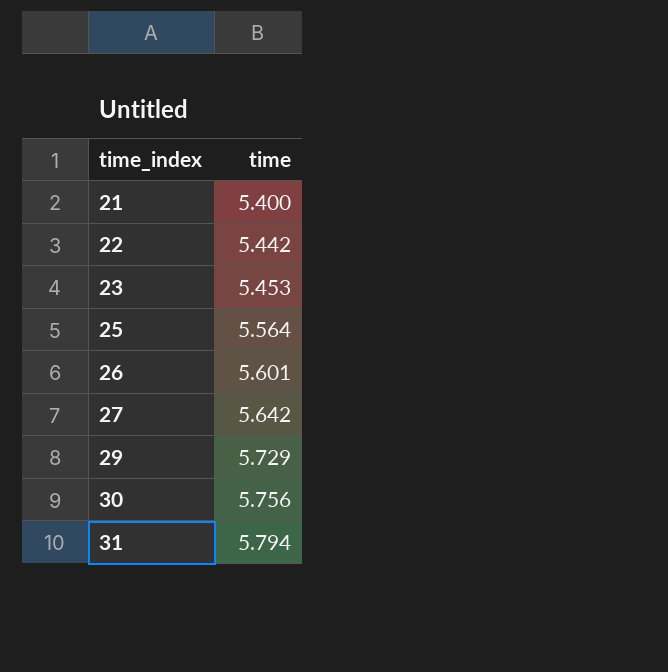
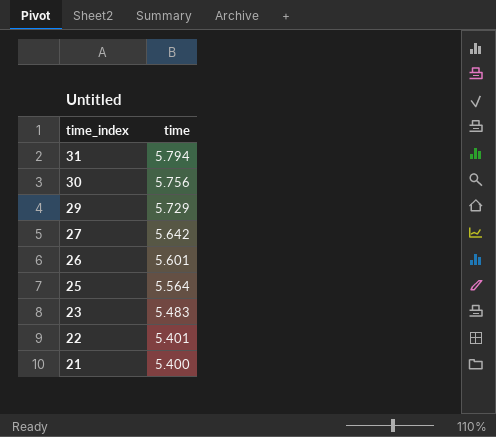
row order: time_index ascending -> time_index descending
23 | time: 5.453 -> 5.483
22 | time: 5.442 -> 5.401

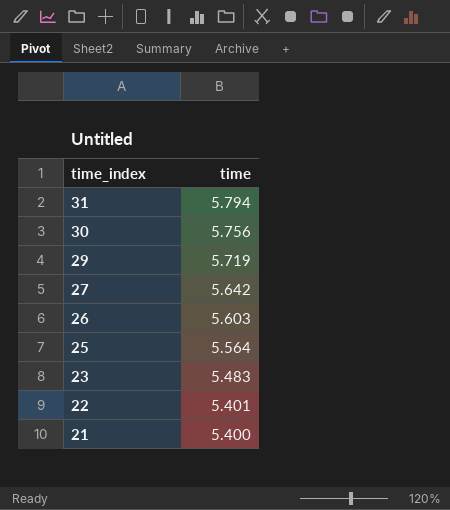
29 | time: 5.729 -> 5.719
26 | time: 5.601 -> 5.603

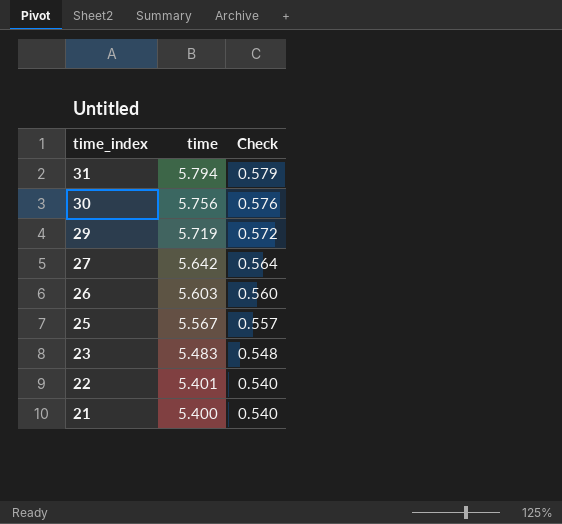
column Check | formula: none -> [time] * 0.1
25 | time: 5.564 -> 5.567

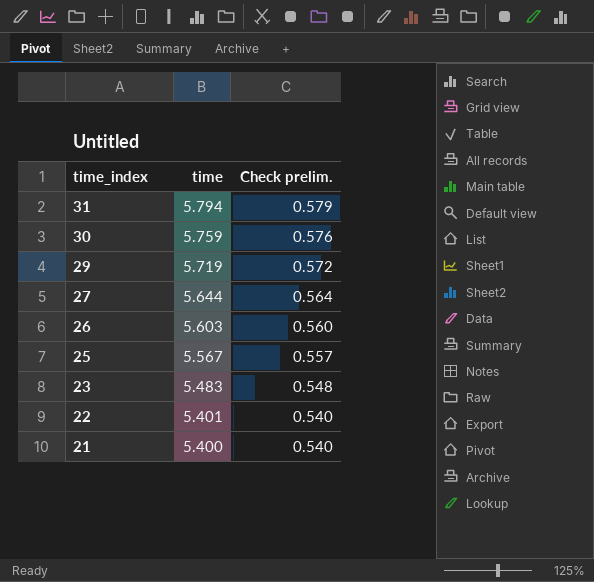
column name: Check -> Check prelim.
30 | time: 5.756 -> 5.759
27 | time: 5.642 -> 5.644

